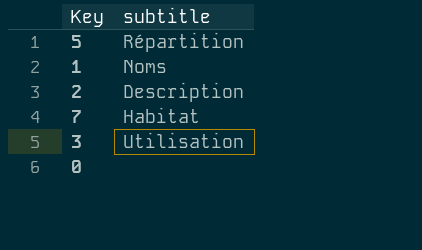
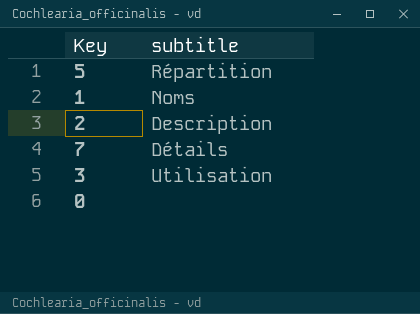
7 | subtitle: Habitat -> Détails

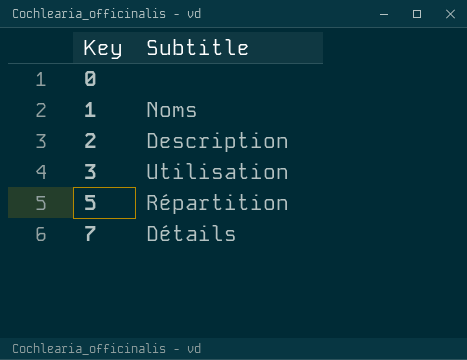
row order: none -> Key ascending
column name: subtitle -> Subtitle

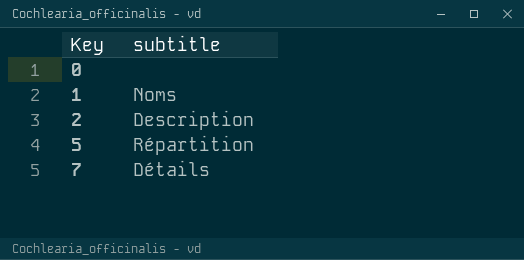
column name: Subtitle -> subtitle
row 3: Utilisation -> none

